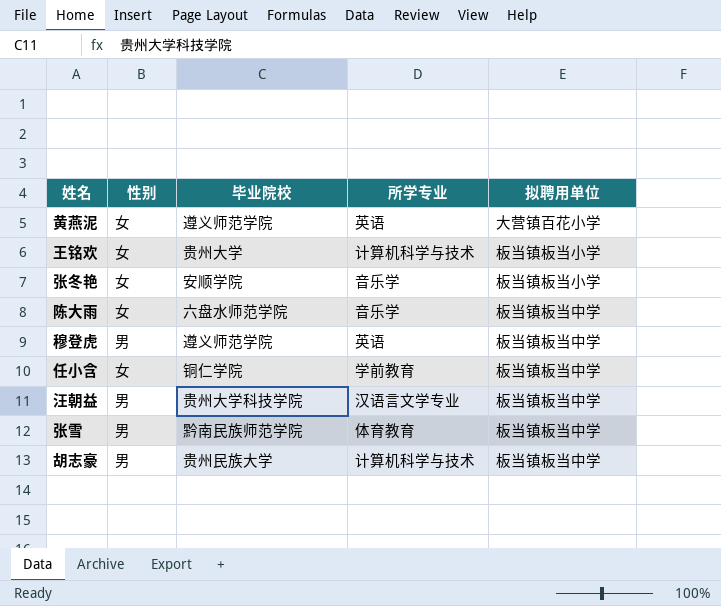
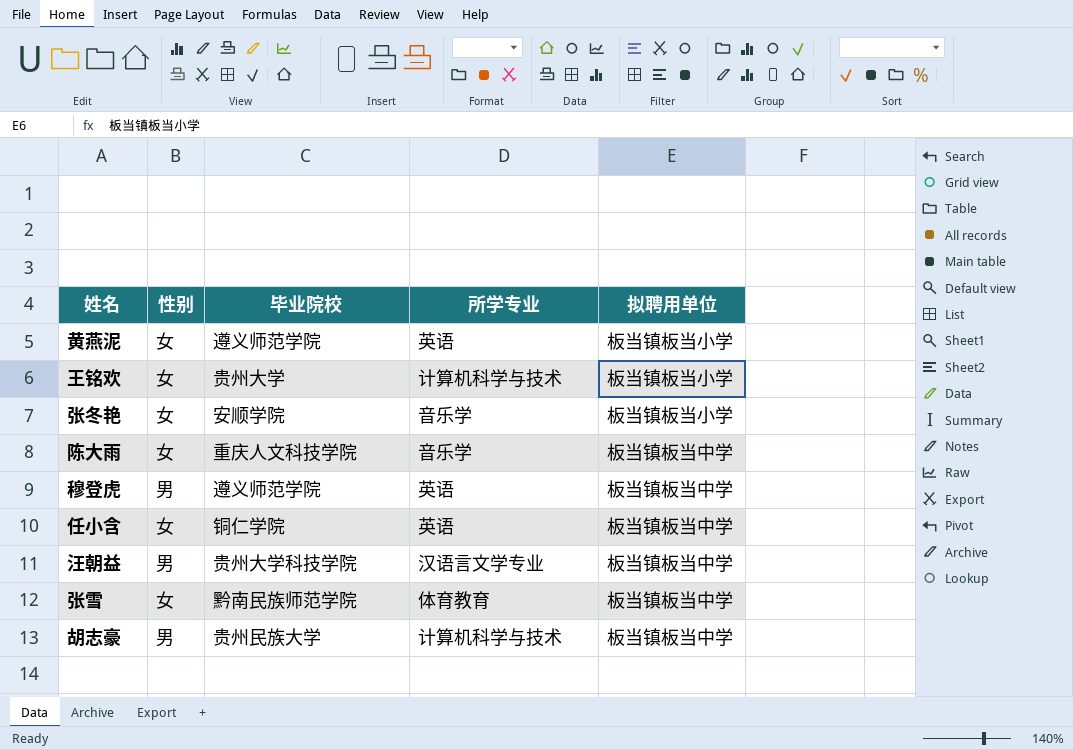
黄燕泥 | 拟聘用单位: 大营镇百花小学 -> 板当镇板当小学
陈大雨 | 毕业院校: 六盘水师范学院 -> 重庆人文科技学院
任小含 | 所学专业: 学前教育 -> 英语
张雪 | 性别: 男 -> 女

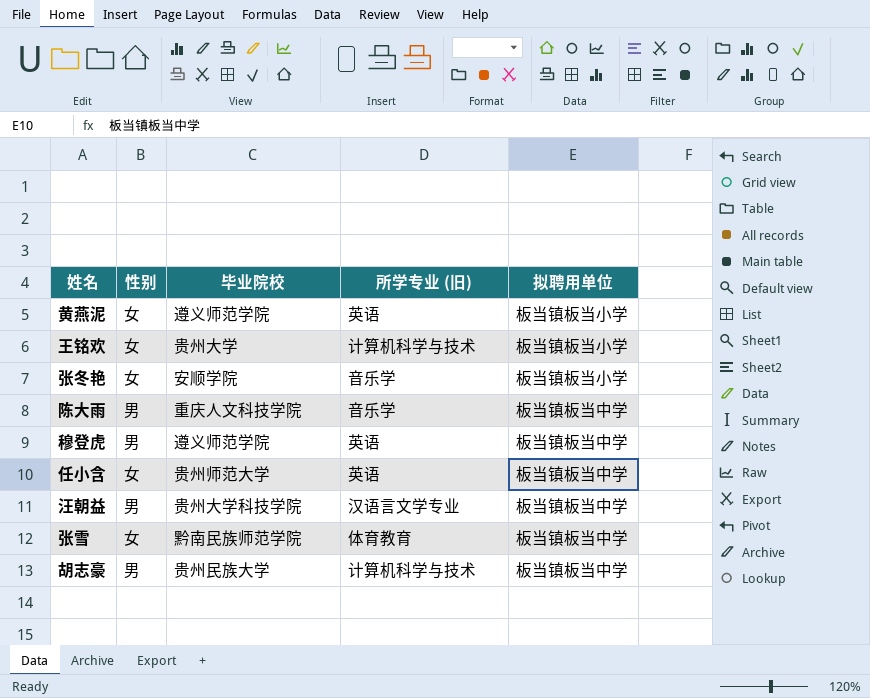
column name: 所学专业 -> 所学专业 (旧)
陈大雨 | 性别: 女 -> 男
任小含 | 毕业院校: 铜仁学院 -> 贵州师范大学

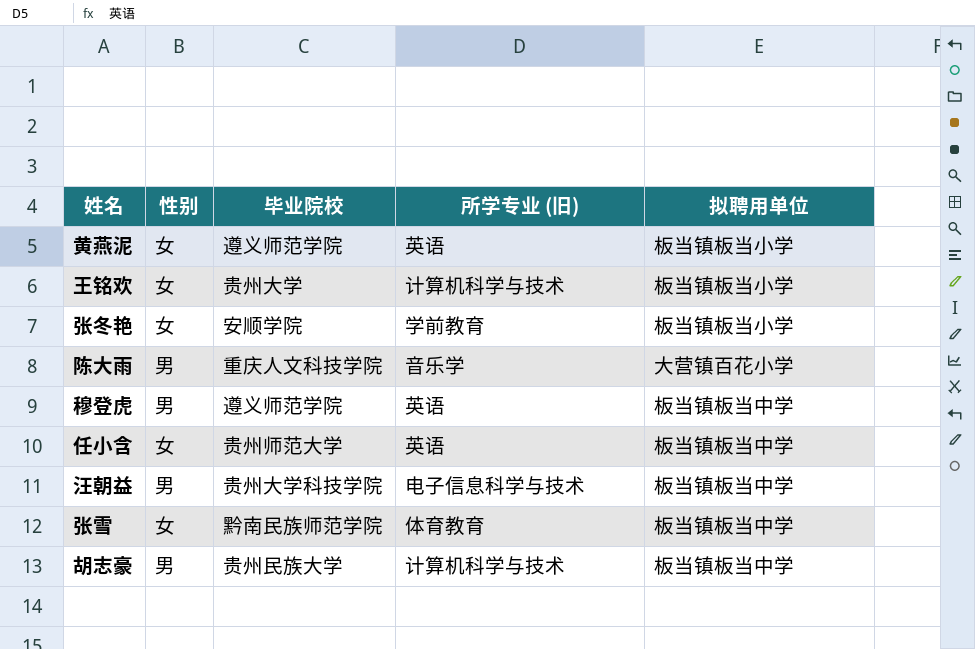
张冬艳 | 所学专业 (旧): 音乐学 -> 学前教育
陈大雨 | 拟聘用单位: 板当镇板当中学 -> 大营镇百花小学
汪朝益 | 所学专业 (旧): 汉语言文学专业 -> 电子信息科学与技术

